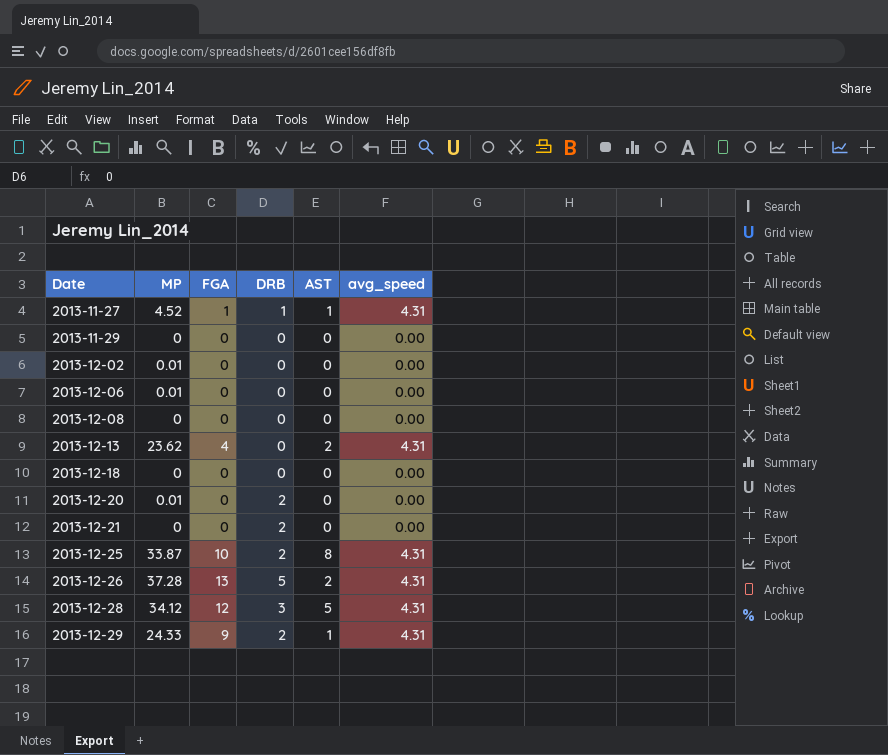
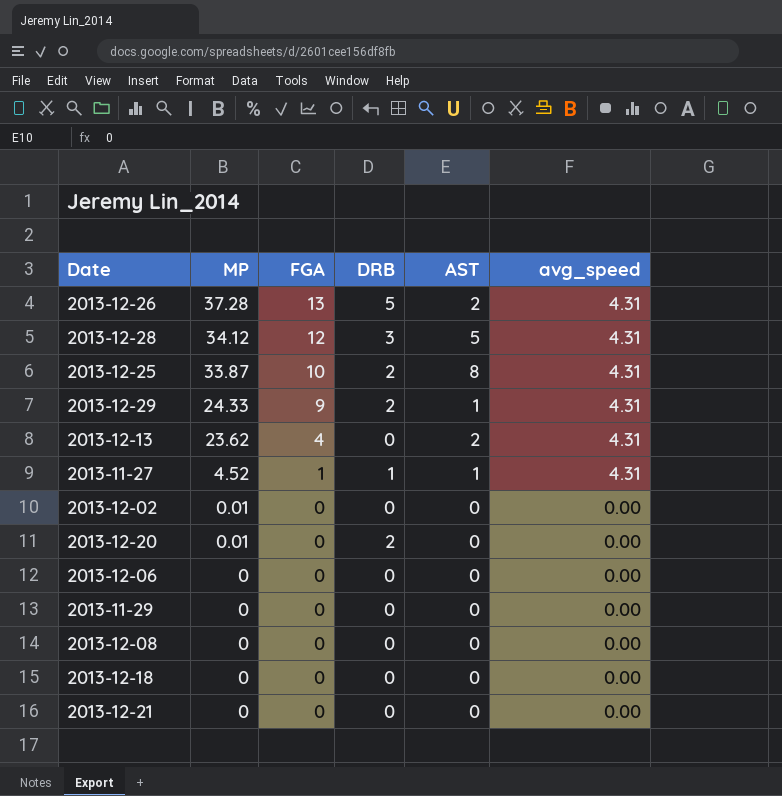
row order: Date ascending -> MP descending
2013-12-06 | MP: 0.01 -> 0
2013-12-21 | DRB: 2 -> 0

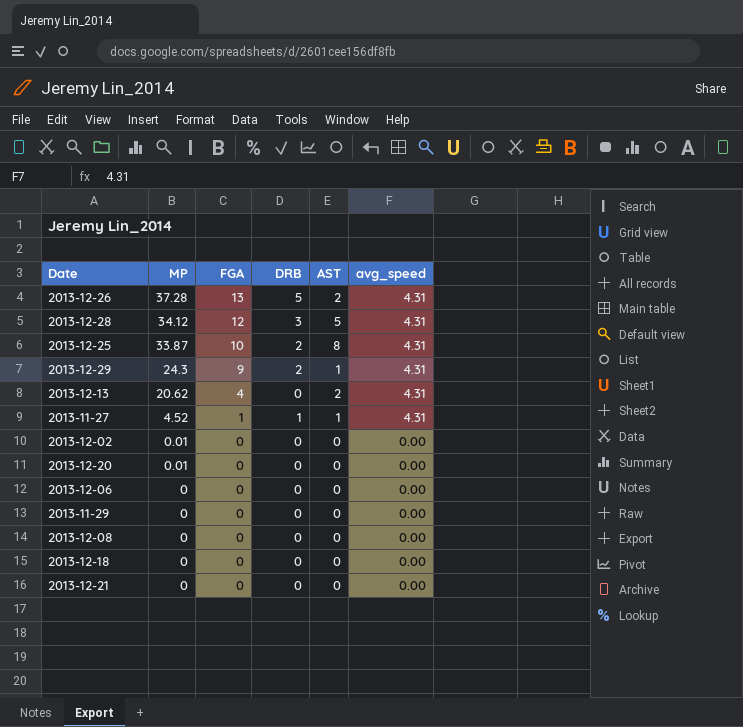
2013-12-29 | MP: 24.33 -> 24.3
2013-12-13 | MP: 23.62 -> 20.62
2013-12-20 | DRB: 2 -> 0

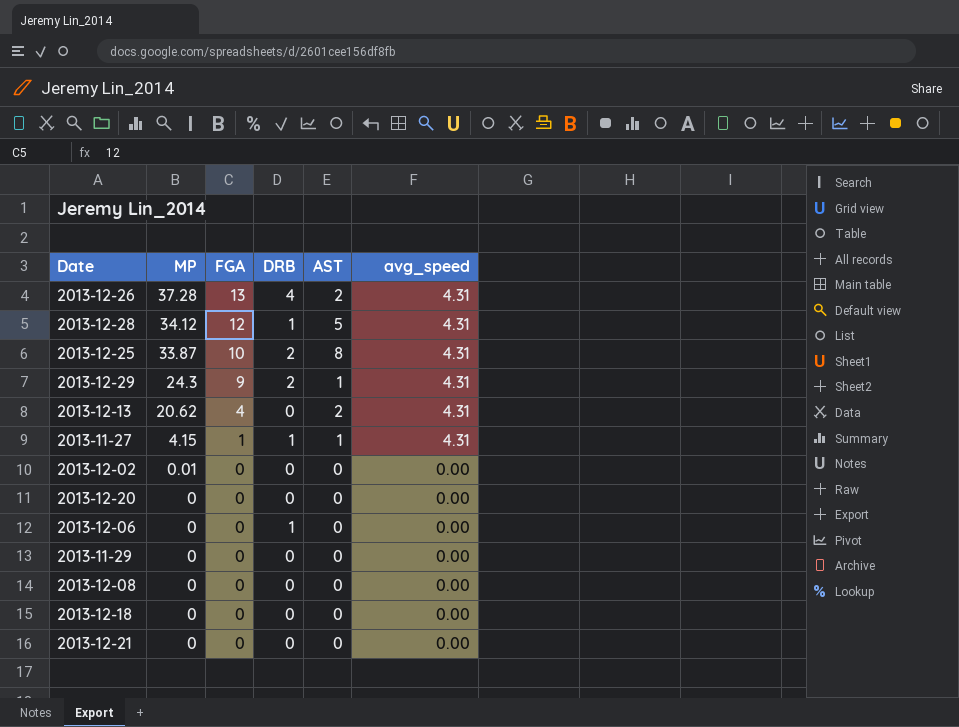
2013-12-26 | DRB: 5 -> 4
2013-12-28 | DRB: 3 -> 1
2013-11-27 | MP: 4.52 -> 4.15
2013-12-20 | MP: 0.01 -> 0
2013-12-06 | DRB: 0 -> 1

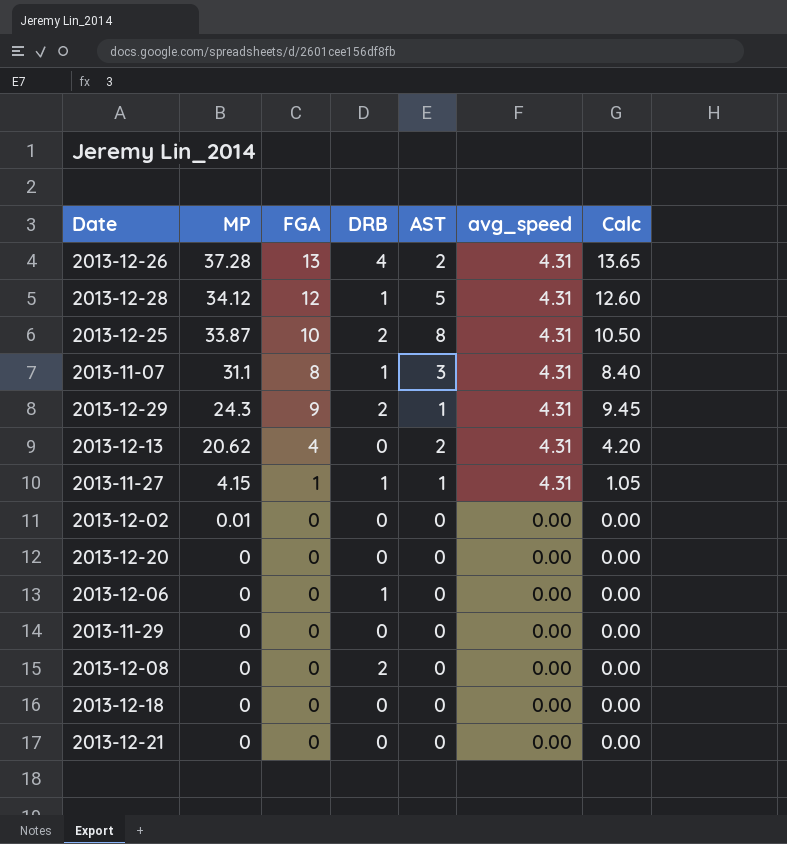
column Calc | formula: none -> [FGA] * 1.05
row 2013-11-07: none -> 31.1 | 8 | 1 | 3 | 4.31 | 8.40
2013-12-08 | DRB: 0 -> 2

